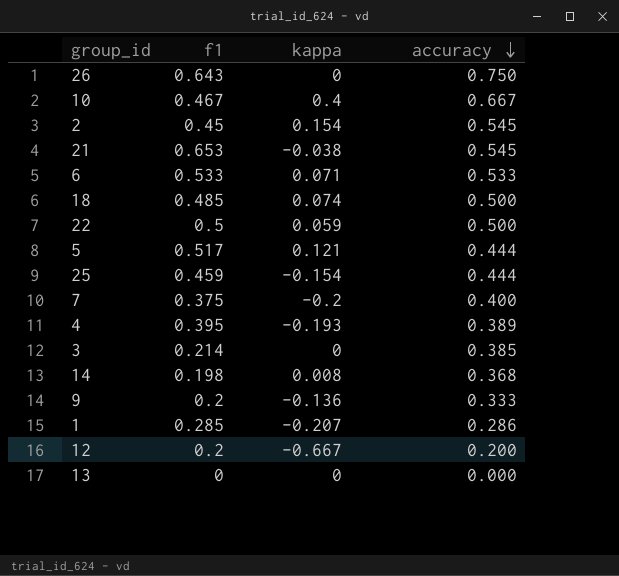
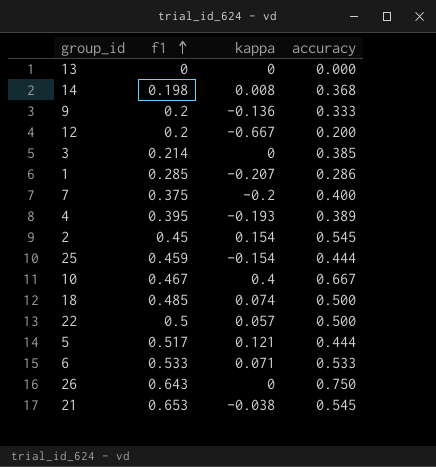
row order: accuracy descending -> f1 ascending
22 | kappa: 0.059 -> 0.057

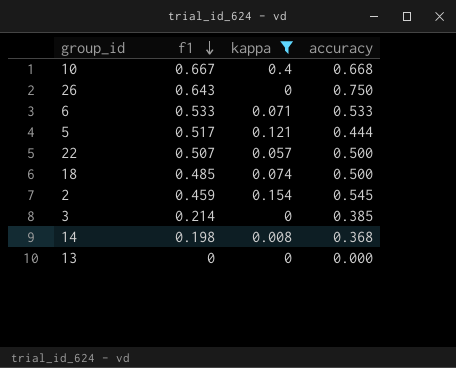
filter: none -> kappa >= 0
row order: f1 ascending -> f1 descending
10 | f1: 0.467 -> 0.667
10 | accuracy: 0.667 -> 0.668
22 | f1: 0.5 -> 0.507
2 | f1: 0.45 -> 0.459

